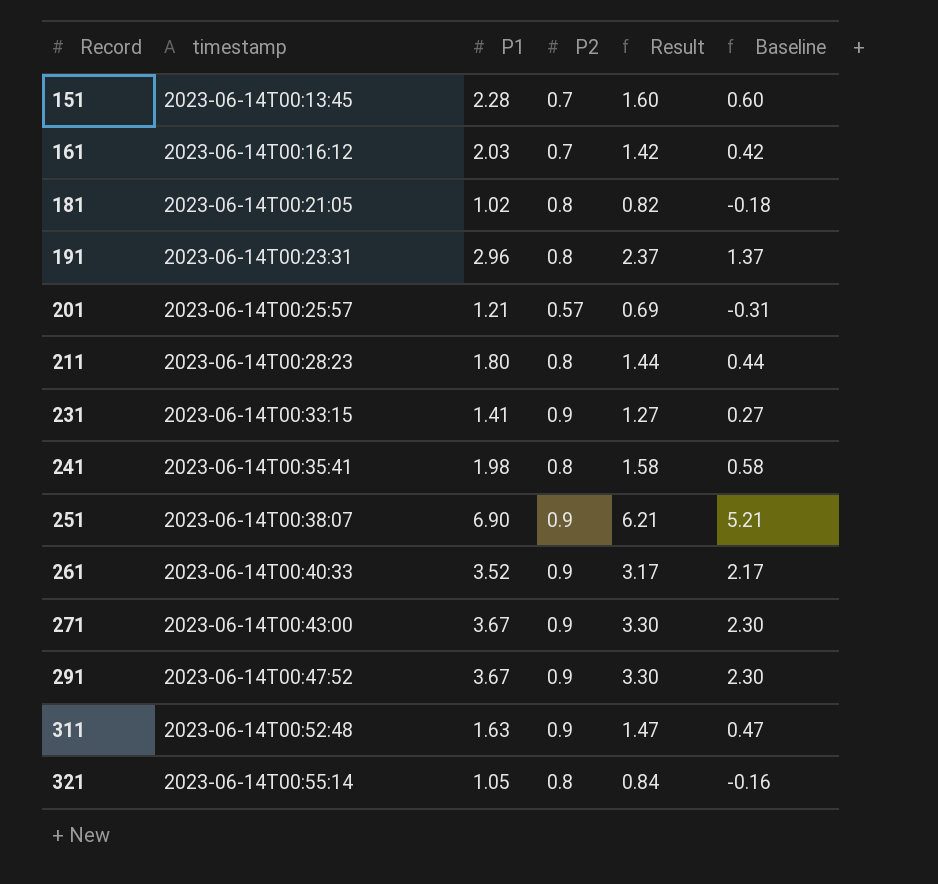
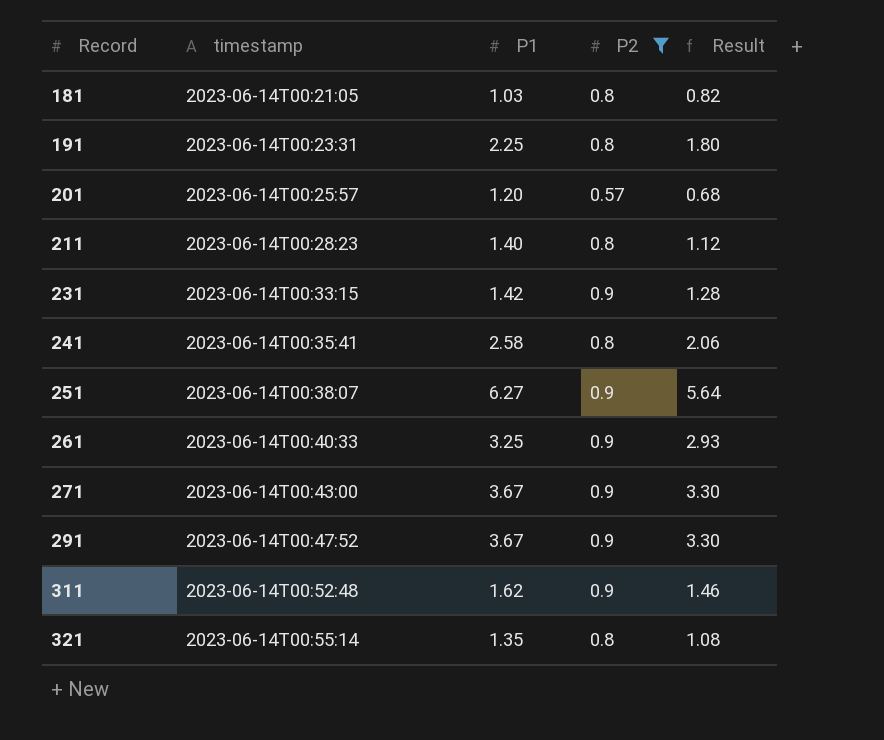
filter: none -> P2 != 0.7
column Baseline | formula: [Result] - 1 -> none
181 | P1: 1.02 -> 1.03
191 | P1: 2.96 -> 2.25
191 | Result: 2.37 -> 1.80
201 | P1: 1.21 -> 1.20
201 | Result: 0.69 -> 0.68
211 | P1: 1.80 -> 1.40
211 | Result: 1.44 -> 1.12
231 | P1: 1.41 -> 1.42
231 | Result: 1.27 -> 1.28
241 | P1: 1.98 -> 2.58
241 | Result: 1.58 -> 2.06
251 | P1: 6.90 -> 6.27
251 | Result: 6.21 -> 5.64
261 | P1: 3.52 -> 3.25
261 | Result: 3.17 -> 2.93
311 | P1: 1.63 -> 1.62
311 | Result: 1.47 -> 1.46
321 | P1: 1.05 -> 1.35
321 | Result: 0.84 -> 1.08

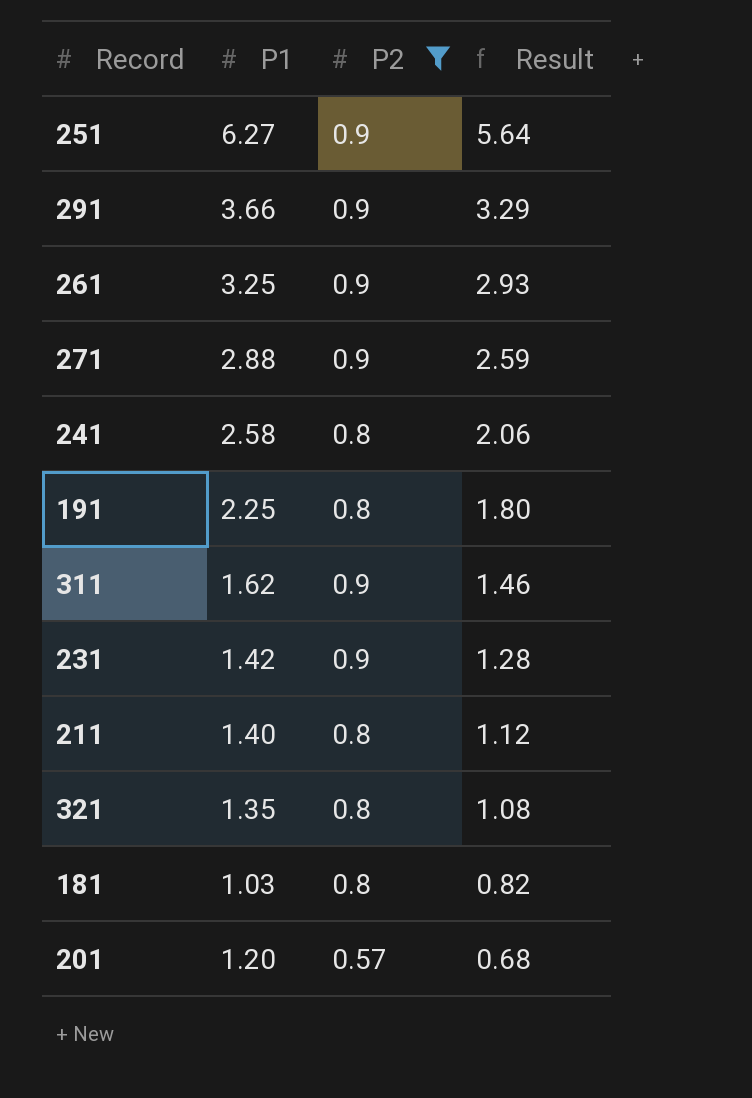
row order: Record ascending -> Result descending
column timestamp | position: 2 -> none
291 | P1: 3.67 -> 3.66
291 | Result: 3.30 -> 3.29
271 | P1: 3.67 -> 2.88
271 | Result: 3.30 -> 2.59

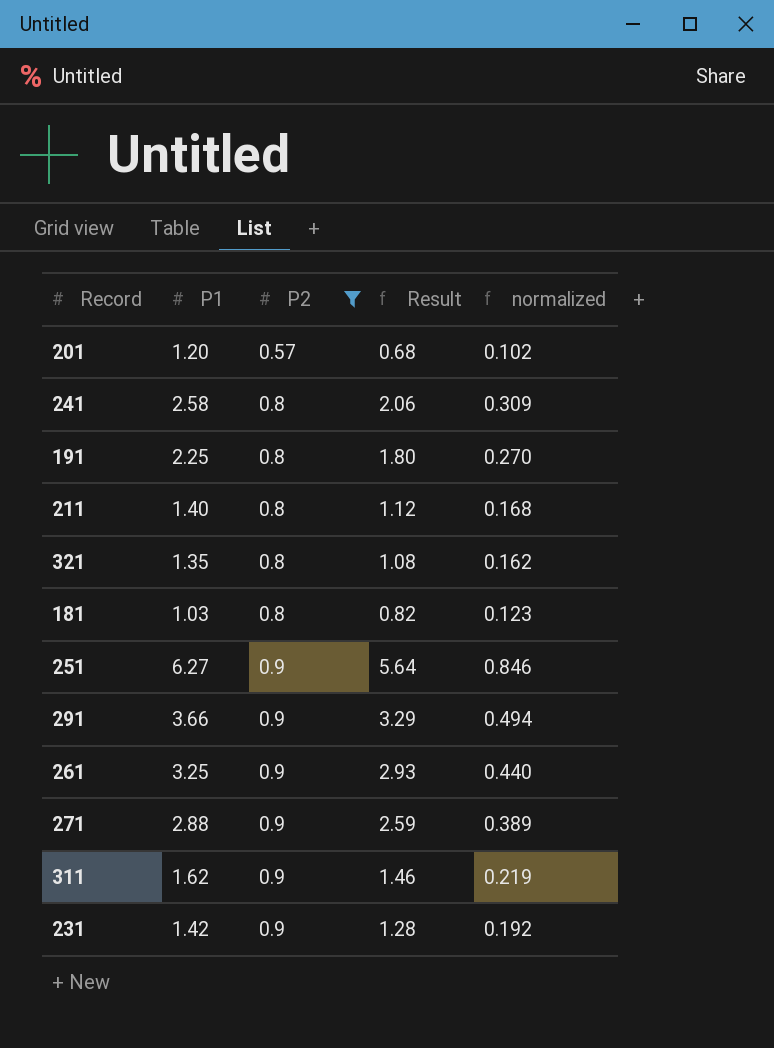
row order: Result descending -> P2 ascending
column normalized | formula: none -> [Result] * 0.15

